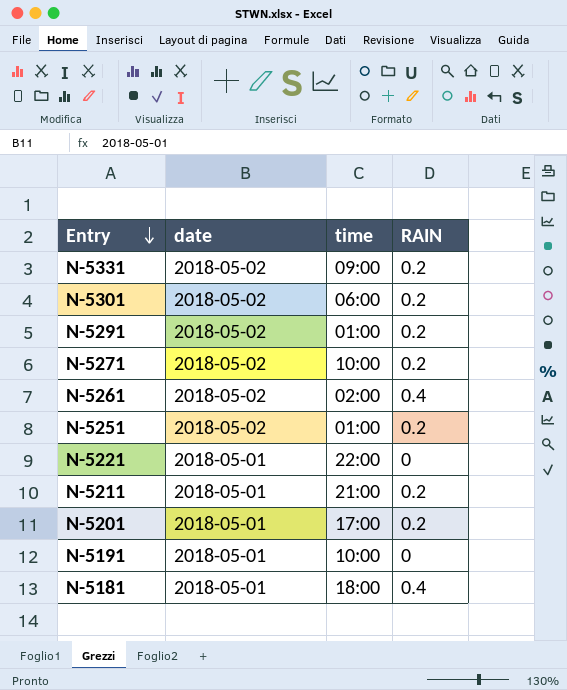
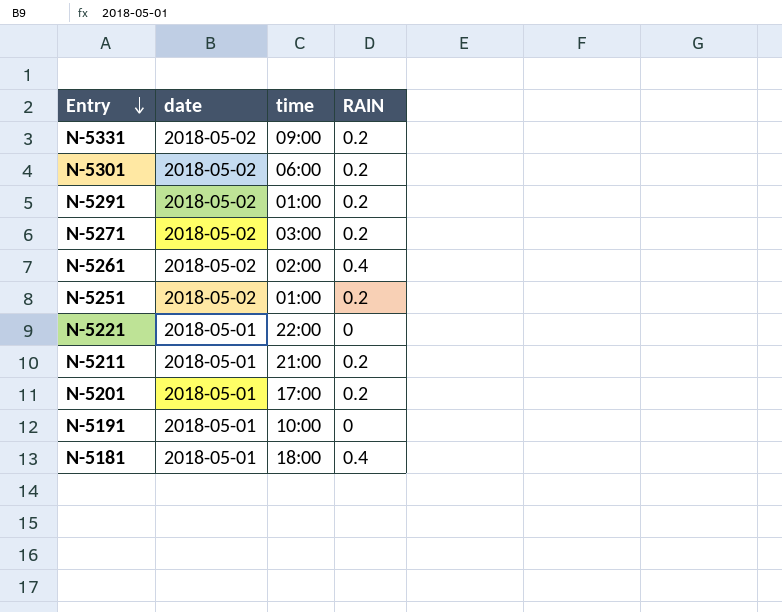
N-5271 | time: 10:00 -> 03:00

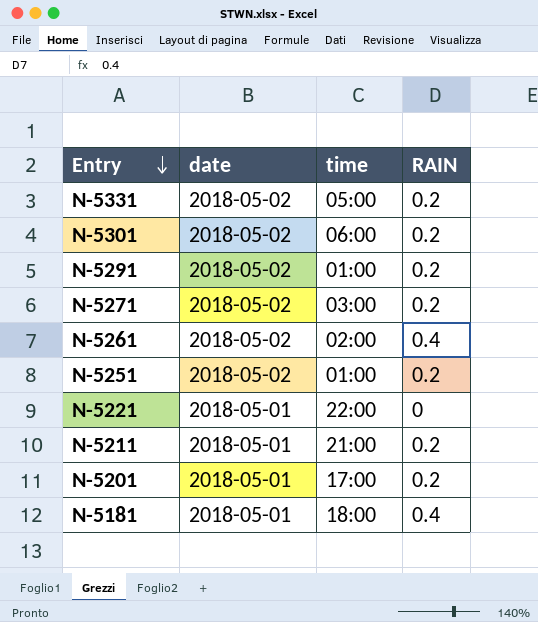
row N-5191: 2018-05-01 | 10:00 | 0 -> none
N-5331 | time: 09:00 -> 05:00

